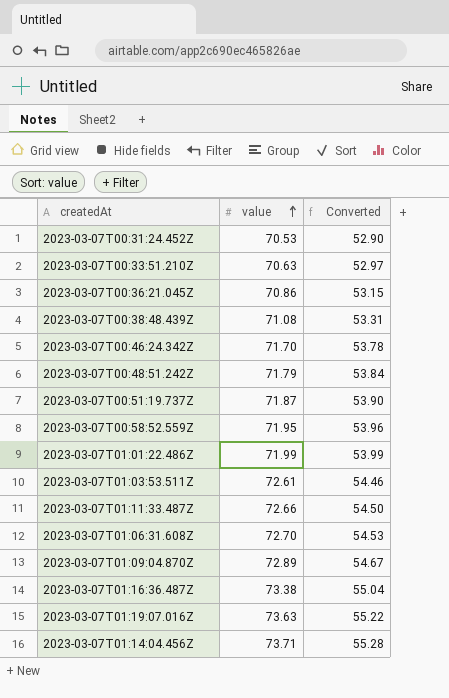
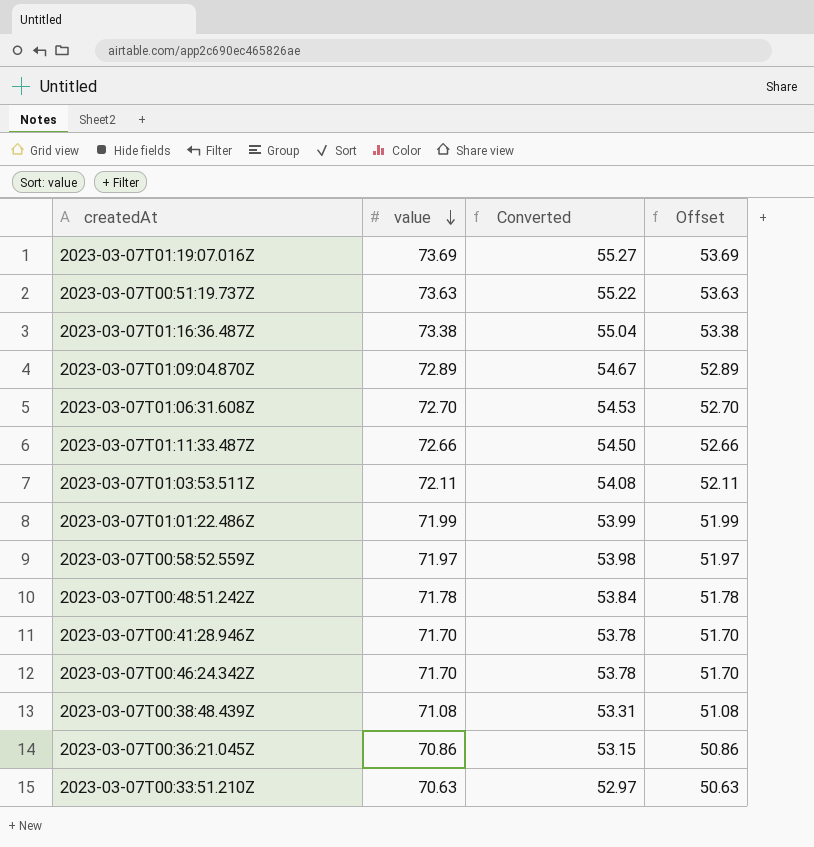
row order: value ascending -> value descending
column Offset | formula: none -> [value] - 20
row 2023-03-07T00:31:24.452Z: 70.53 | 52.90 -> none
row 2023-03-07T01:14:04.456Z: 73.71 | 55.28 -> none
2023-03-07T01:19:07.016Z | value: 73.63 -> 73.69
2023-03-07T01:19:07.016Z | Converted: 55.22 -> 55.27
2023-03-07T00:51:19.737Z | value: 71.87 -> 73.63
2023-03-07T00:51:19.737Z | Converted: 53.90 -> 55.22
2023-03-07T01:03:53.511Z | value: 72.61 -> 72.11
2023-03-07T01:03:53.511Z | Converted: 54.46 -> 54.08
2023-03-07T00:58:52.559Z | value: 71.95 -> 71.97
2023-03-07T00:58:52.559Z | Converted: 53.96 -> 53.98
2023-03-07T00:48:51.242Z | value: 71.79 -> 71.78
row 2023-03-07T00:41:28.946Z: none -> 71.70 | 53.78 | 51.70

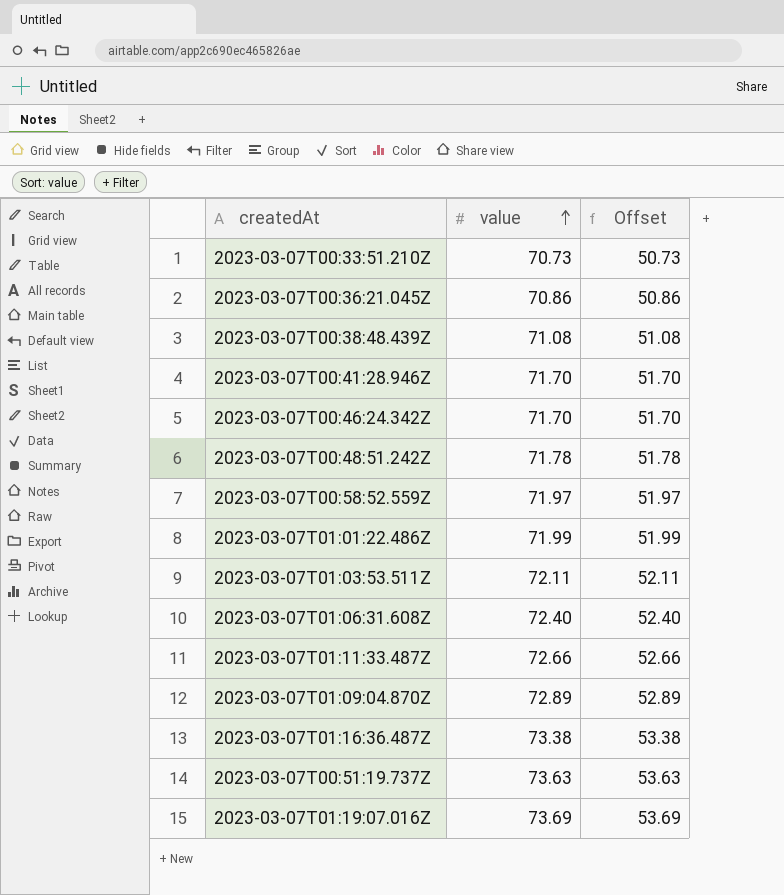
row order: value descending -> value ascending
column Converted | formula: [value] * 0.75 -> none
2023-03-07T00:33:51.210Z | value: 70.63 -> 70.73
2023-03-07T00:33:51.210Z | Offset: 50.63 -> 50.73
2023-03-07T01:06:31.608Z | value: 72.70 -> 72.40
2023-03-07T01:06:31.608Z | Offset: 52.70 -> 52.40

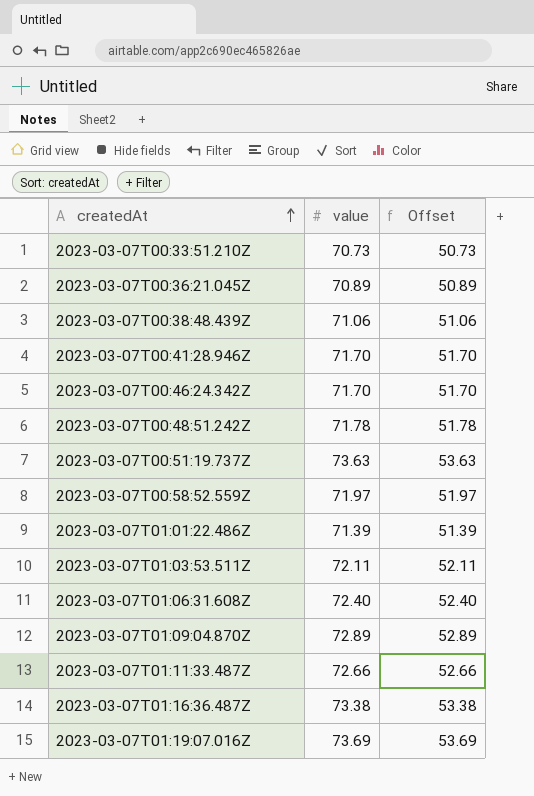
row order: value ascending -> createdAt ascending
2023-03-07T00:36:21.045Z | value: 70.86 -> 70.89
2023-03-07T00:36:21.045Z | Offset: 50.86 -> 50.89
2023-03-07T00:38:48.439Z | value: 71.08 -> 71.06
2023-03-07T00:38:48.439Z | Offset: 51.08 -> 51.06
2023-03-07T01:01:22.486Z | value: 71.99 -> 71.39
2023-03-07T01:01:22.486Z | Offset: 51.99 -> 51.39

